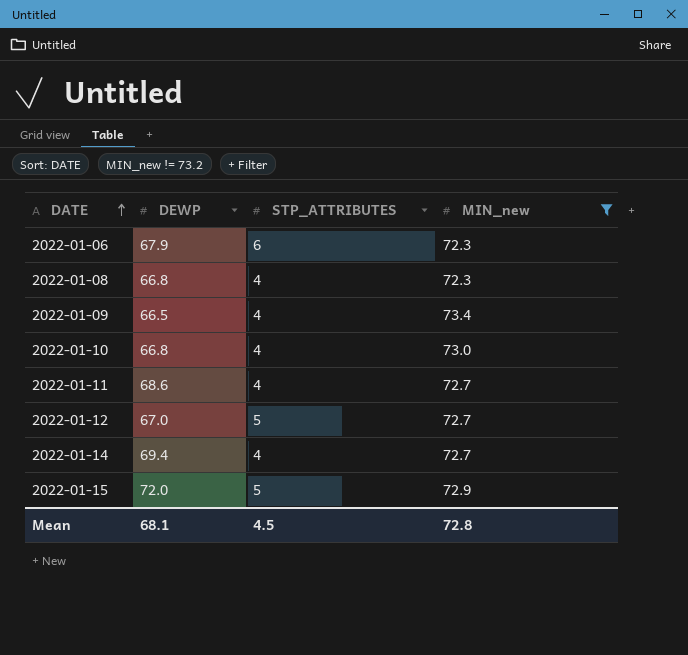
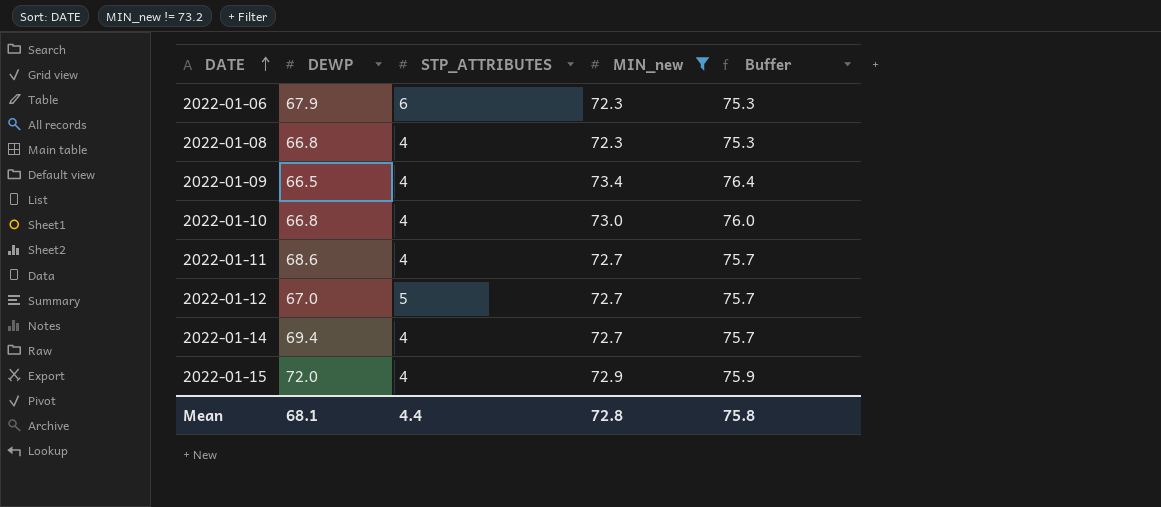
column Buffer | formula: none -> [MIN_new] + 3
2022-01-15 | STP_ATTRIBUTES: 5 -> 4
Mean | STP_ATTRIBUTES: 4.5 -> 4.4

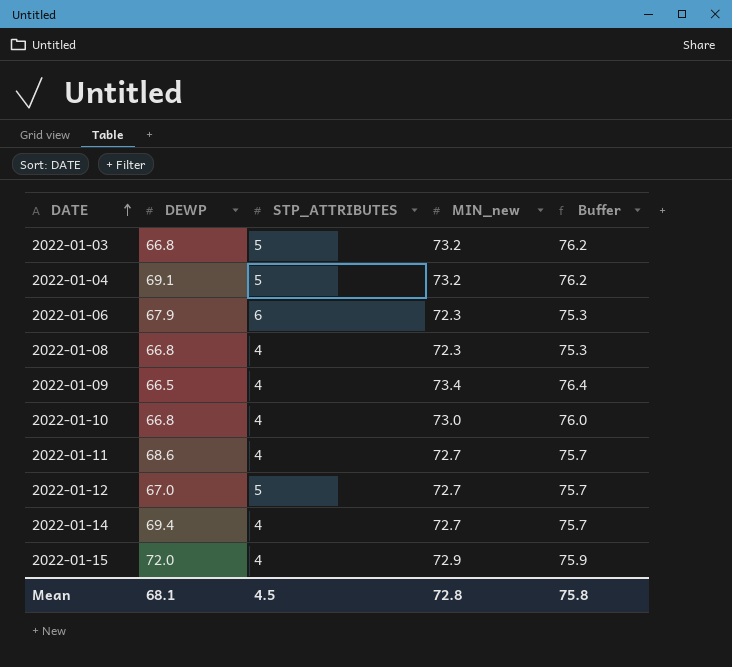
filter: MIN_new != 73.2 -> none
Mean | STP_ATTRIBUTES: 4.4 -> 4.5

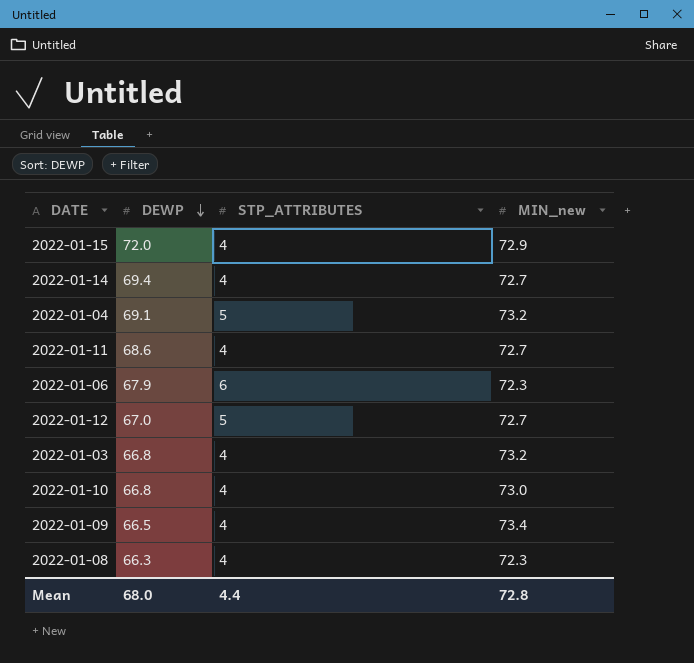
row order: DATE ascending -> DEWP descending
column Buffer | formula: [MIN_new] + 3 -> none
2022-01-03 | STP_ATTRIBUTES: 5 -> 4
2022-01-08 | DEWP: 66.8 -> 66.3
Mean | DEWP: 68.1 -> 68.0
Mean | STP_ATTRIBUTES: 4.5 -> 4.4

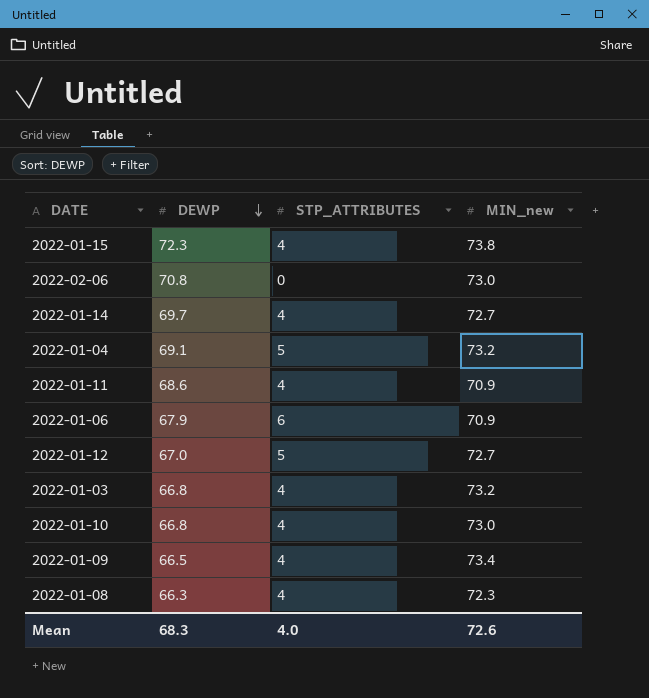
2022-01-15 | DEWP: 72.0 -> 72.3
2022-01-15 | MIN_new: 72.9 -> 73.8
row 2022-02-06: none -> 70.8 | 0 | 73.0
2022-01-14 | DEWP: 69.4 -> 69.7
2022-01-11 | MIN_new: 72.7 -> 70.9
2022-01-06 | MIN_new: 72.3 -> 70.9
Mean | DEWP: 68.0 -> 68.3
Mean | STP_ATTRIBUTES: 4.4 -> 4.0
Mean | MIN_new: 72.8 -> 72.6

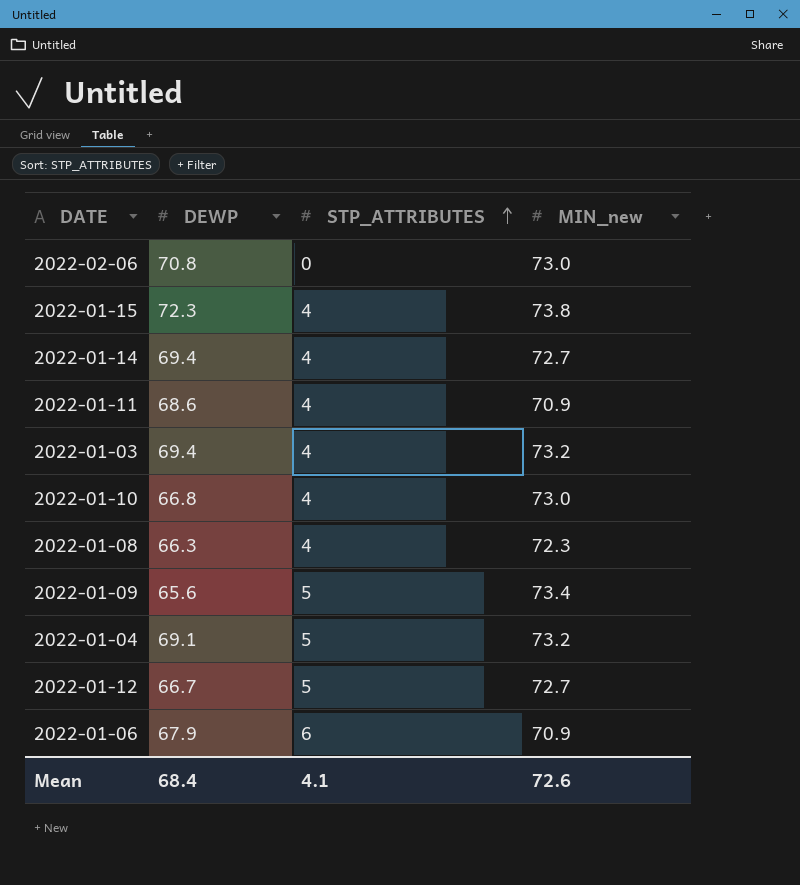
row order: DEWP descending -> STP_ATTRIBUTES ascending
2022-01-14 | DEWP: 69.7 -> 69.4
2022-01-03 | DEWP: 66.8 -> 69.4
2022-01-09 | DEWP: 66.5 -> 65.6
2022-01-09 | STP_ATTRIBUTES: 4 -> 5
2022-01-12 | DEWP: 67.0 -> 66.7
Mean | DEWP: 68.3 -> 68.4
Mean | STP_ATTRIBUTES: 4.0 -> 4.1

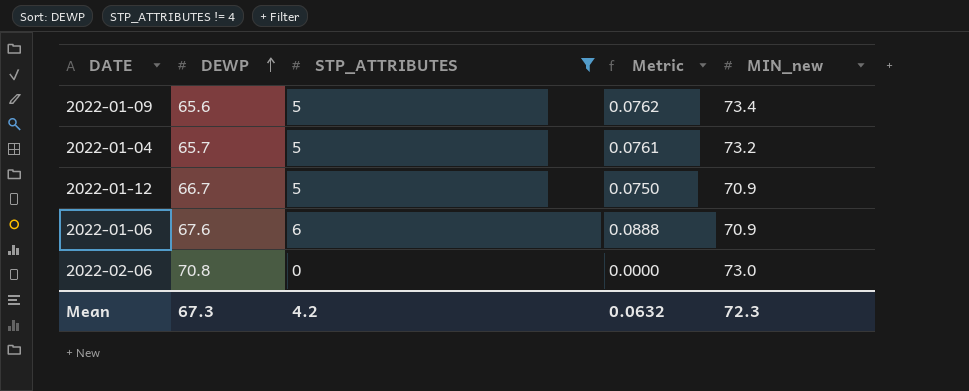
filter: none -> STP_ATTRIBUTES != 4
row order: STP_ATTRIBUTES ascending -> DEWP ascending
column Metric | formula: none -> [STP_ATTRIBUTES] / [DEWP]
2022-01-04 | DEWP: 69.1 -> 65.7
2022-01-12 | MIN_new: 72.7 -> 70.9
2022-01-06 | DEWP: 67.9 -> 67.6
Mean | DEWP: 68.4 -> 67.3
Mean | STP_ATTRIBUTES: 4.1 -> 4.2
Mean | MIN_new: 72.6 -> 72.3

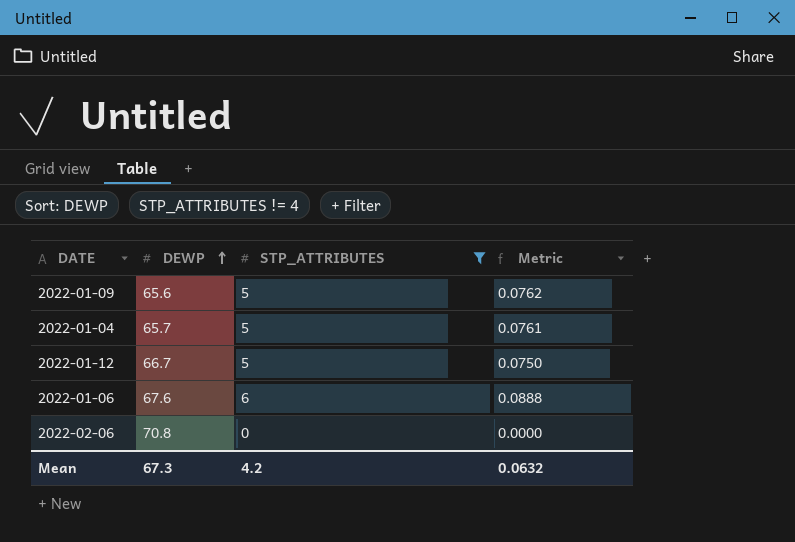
column MIN_new | position: 5 -> none

